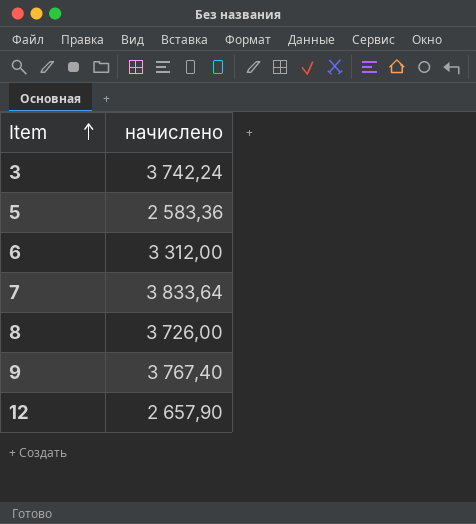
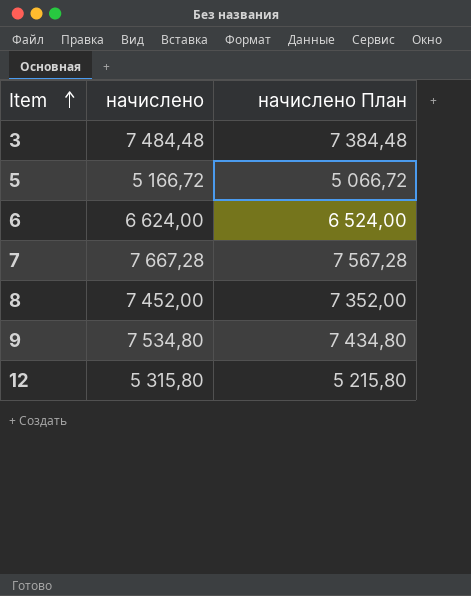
column начислено План | formula: none -> [начислено] - 100
3 | начислено: 3 742,24 -> 7 484,48
5 | начислено: 2 583,36 -> 5 166,72
6 | начислено: 3 312,00 -> 6 624,00
7 | начислено: 3 833,64 -> 7 667,28
8 | начислено: 3 726,00 -> 7 452,00
9 | начислено: 3 767,40 -> 7 534,80
12 | начислено: 2 657,90 -> 5 315,80

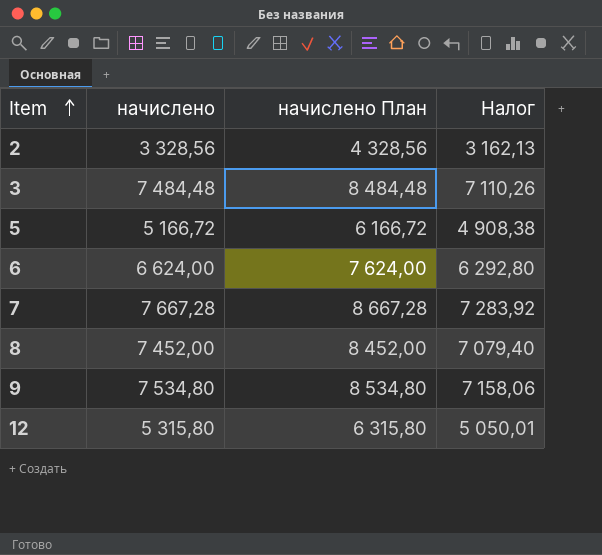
column начислено План | formula: [начислено] - 100 -> [начислено] + 1000
column Налог | formula: none -> [начислено] * 0,95
row 2: none -> 3 328,56 | 4 328,56 | 3 162,13

